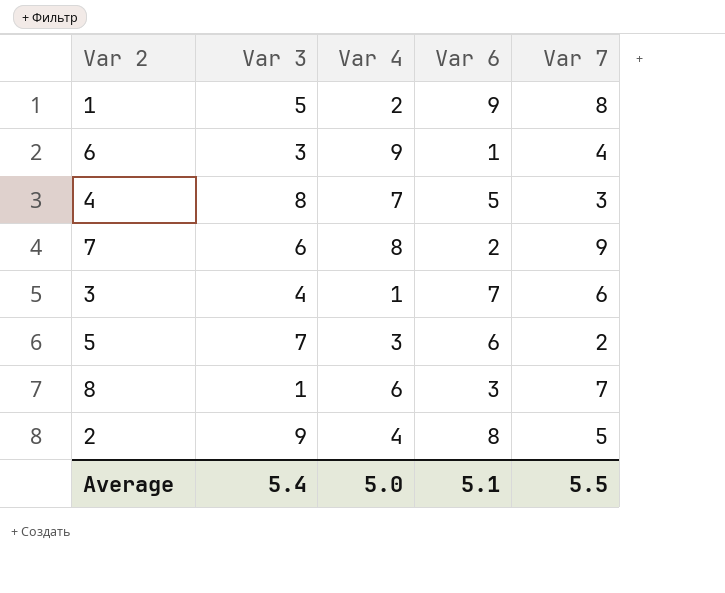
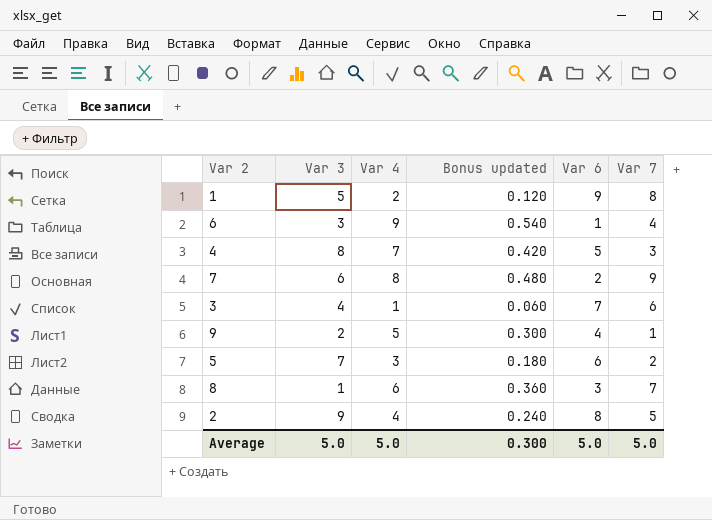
column Bonus updated | formula: none -> [Var 4] * 0.06
row 9: none -> 2 | 5 | 0.300 | 4 | 1
Average | Var 3: 5.4 -> 5.0
Average | Var 6: 5.1 -> 5.0
Average | Var 7: 5.5 -> 5.0

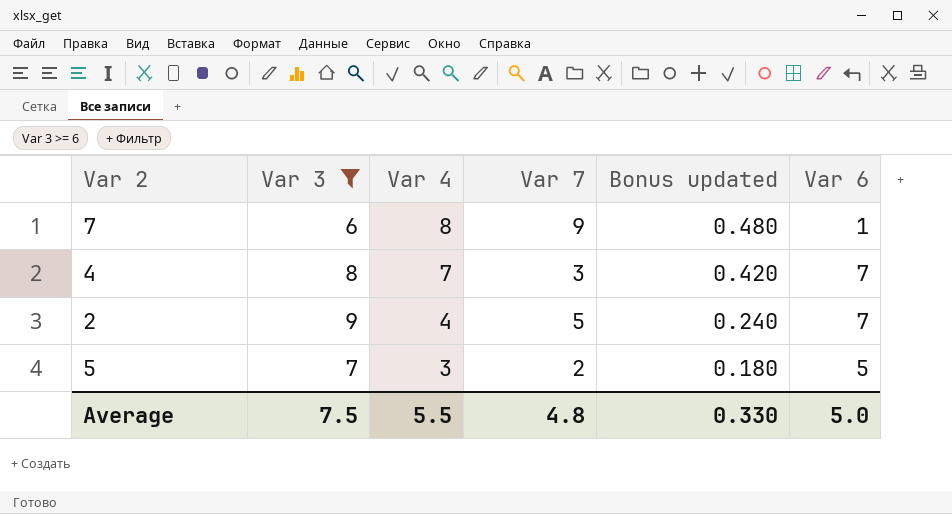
filter: none -> Var 3 >= 6
row order: none -> Var 4 descending
column Var 7 | position: 6 -> 4
7 | Var 6: 2 -> 1
4 | Var 6: 5 -> 7
2 | Var 6: 8 -> 7
5 | Var 6: 6 -> 5
Average | Var 3: 5.0 -> 7.5
Average | Var 4: 5.0 -> 5.5
Average | Var 7: 5.0 -> 4.8
Average | Bonus updated: 0.300 -> 0.330

